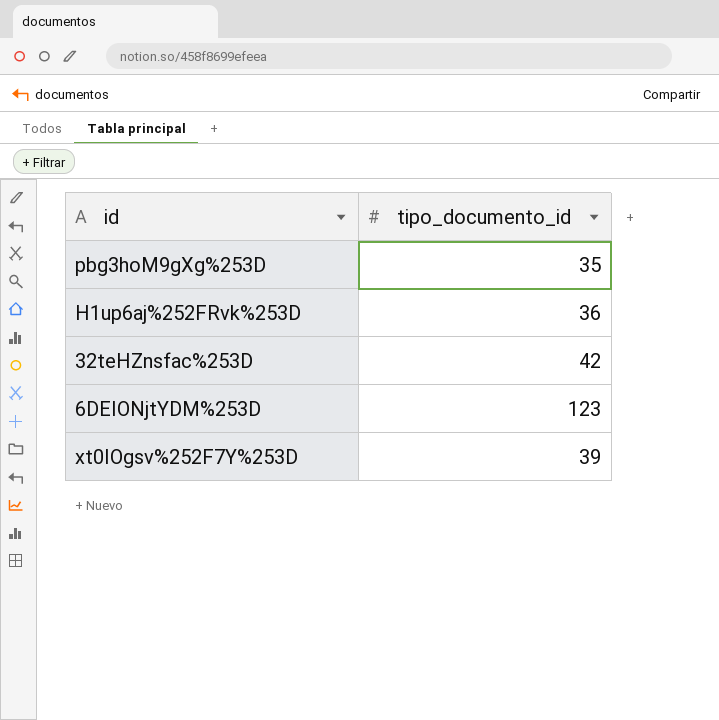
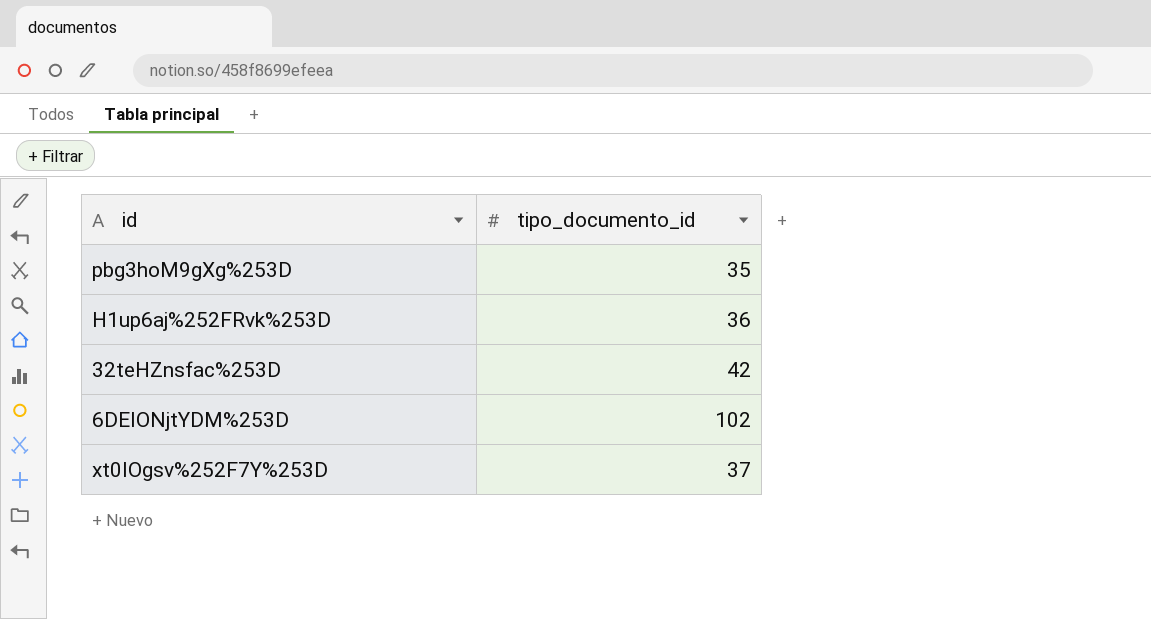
6DEIONjtYDM%253D | tipo_documento_id: 123 -> 102
xt0IOgsv%252F7Y%253D | tipo_documento_id: 39 -> 37

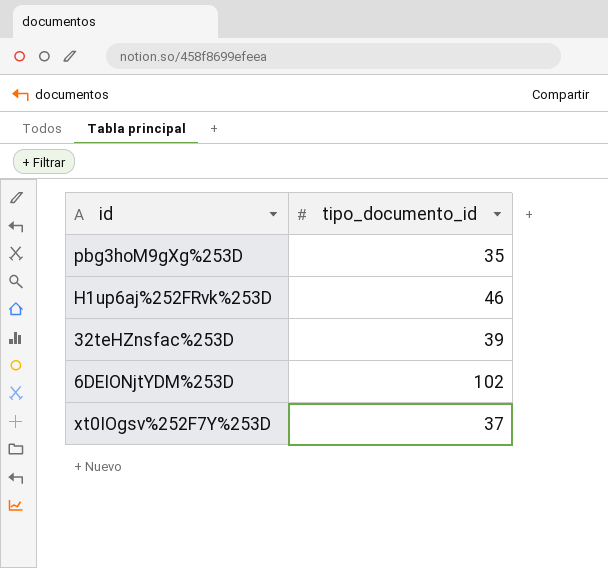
H1up6aj%252FRvk%253D | tipo_documento_id: 36 -> 46
32teHZnsfac%253D | tipo_documento_id: 42 -> 39

